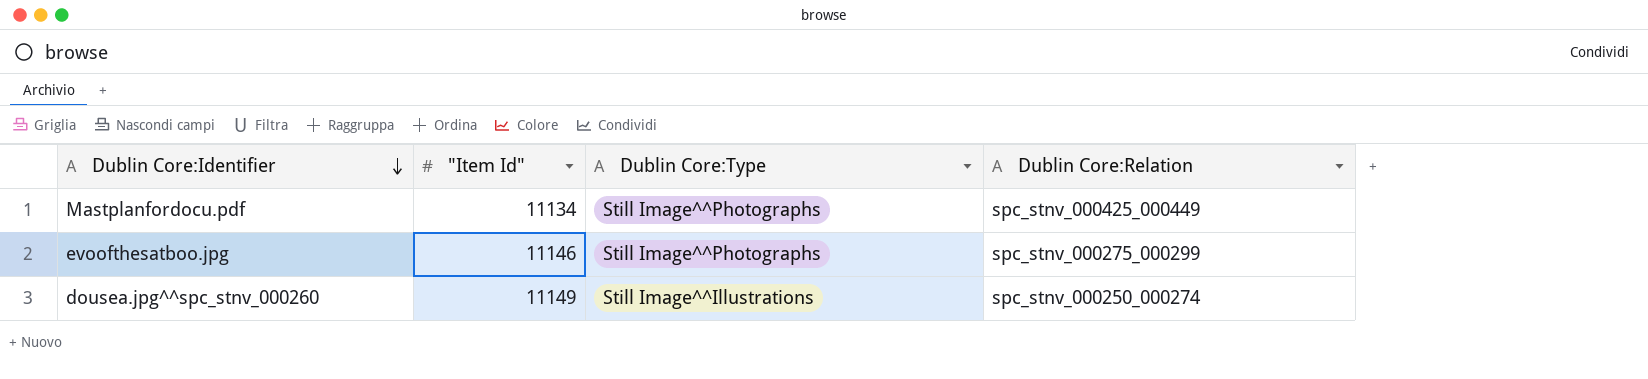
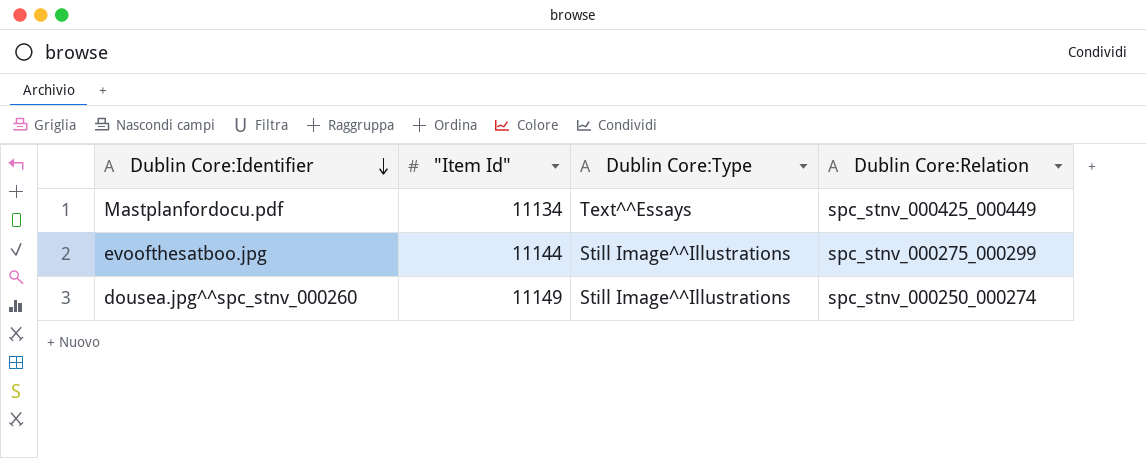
Mastplanfordocu.pdf | Dublin Core:Type: Still Image^^Photographs -> Text^^Essays
evoofthesatboo.jpg | "Item Id": 11146 -> 11144
evoofthesatboo.jpg | Dublin Core:Type: Still Image^^Photographs -> Still Image^^Illustrations

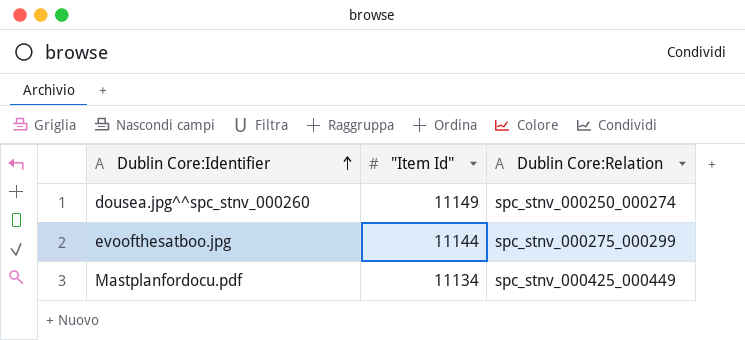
row order: Dublin Core:Identifier descending -> Dublin Core:Identifier ascending
column Dublin Core:Type | position: 3 -> none

